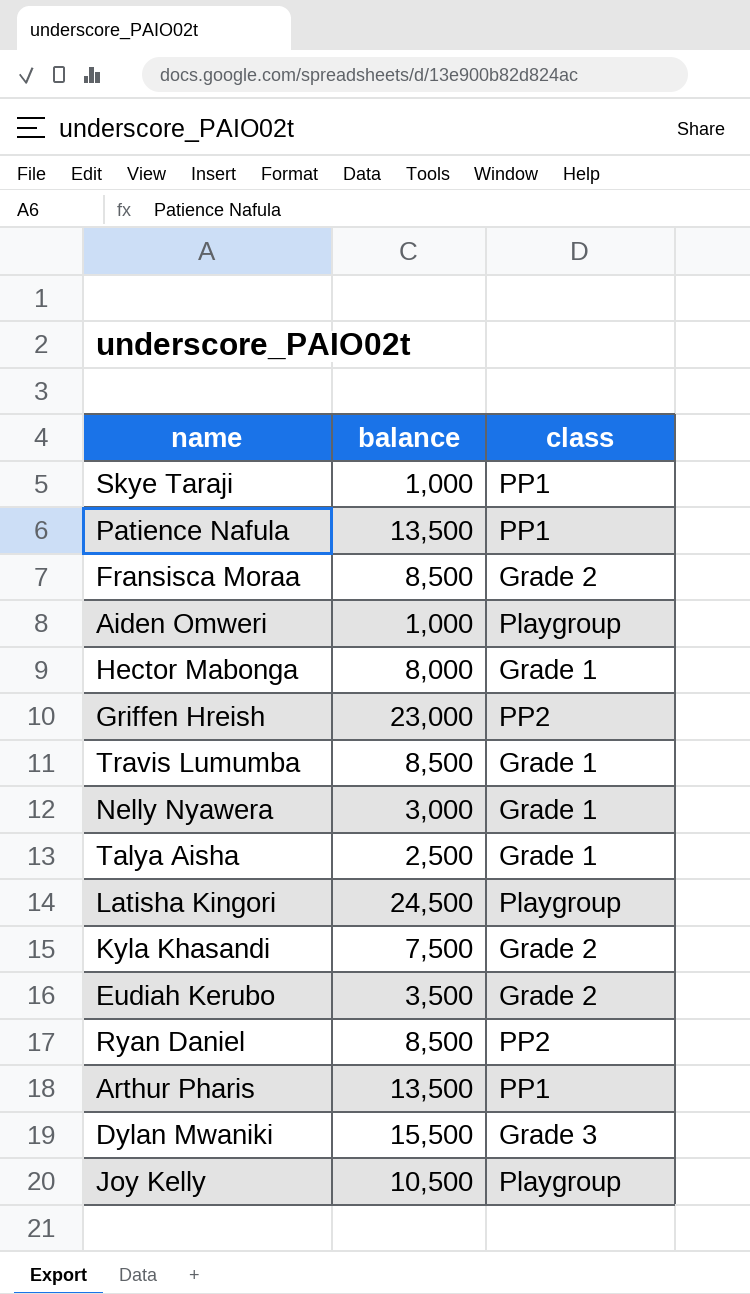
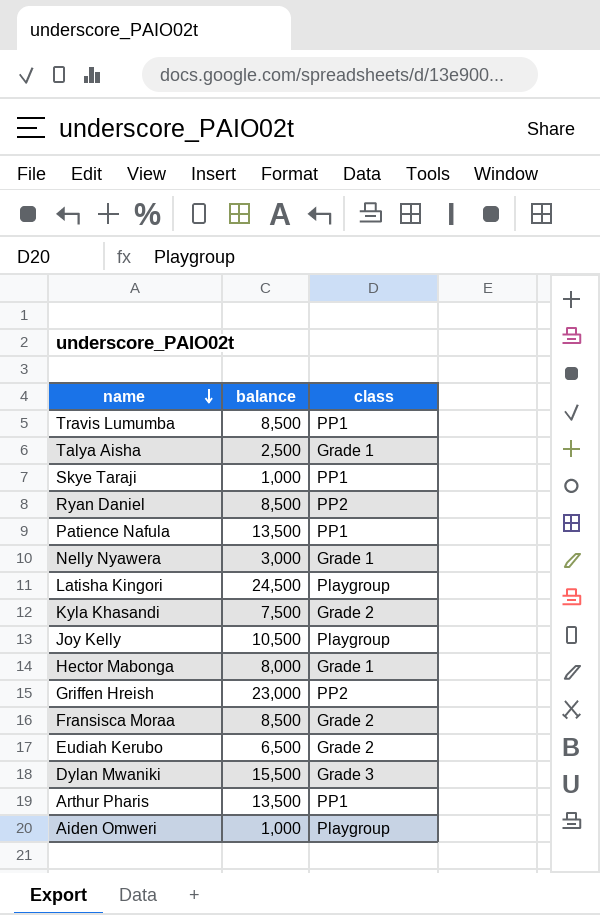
row order: none -> name descending
Travis Lumumba | class: Grade 1 -> PP1
Eudiah Kerubo | balance: 3,500 -> 6,500

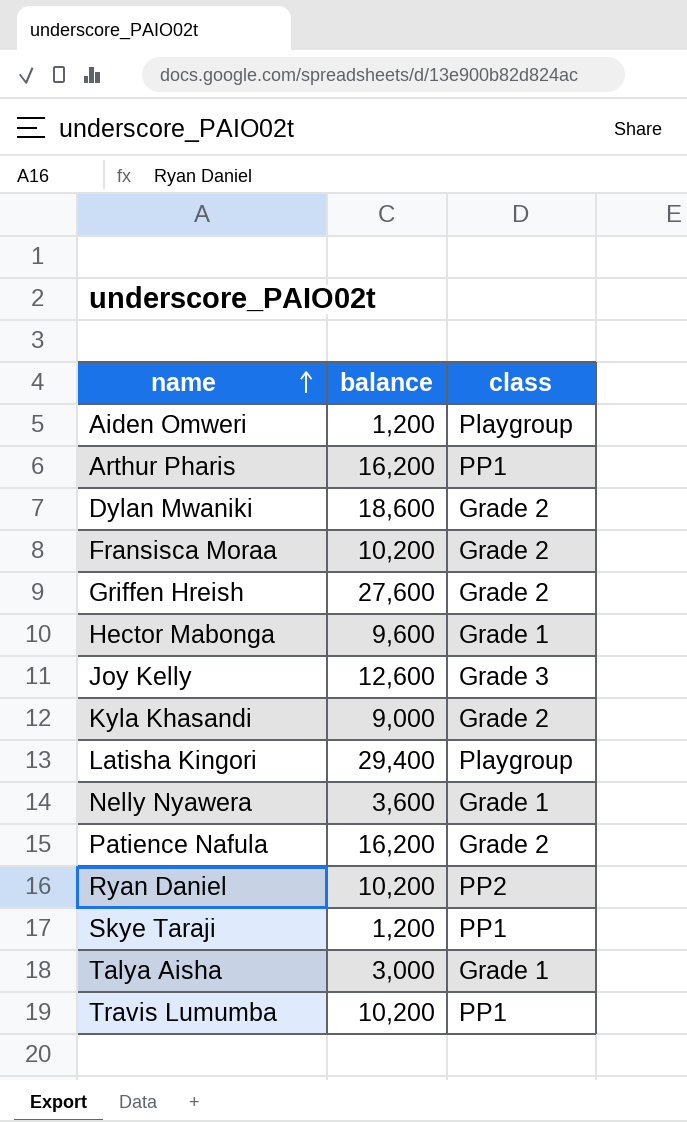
row order: name descending -> name ascending
row Eudiah Kerubo: 6,500 | Grade 2 -> none
Aiden Omweri | balance: 1,000 -> 1,200
Arthur Pharis | balance: 13,500 -> 16,200
Dylan Mwaniki | balance: 15,500 -> 18,600
Dylan Mwaniki | class: Grade 3 -> Grade 2
Fransisca Moraa | balance: 8,500 -> 10,200
Griffen Hreish | balance: 23,000 -> 27,600
Griffen Hreish | class: PP2 -> Grade 2
Hector Mabonga | balance: 8,000 -> 9,600
Joy Kelly | balance: 10,500 -> 12,600
Joy Kelly | class: Playgroup -> Grade 3
Kyla Khasandi | balance: 7,500 -> 9,000
Latisha Kingori | balance: 24,500 -> 29,400
Nelly Nyawera | balance: 3,000 -> 3,600
Patience Nafula | balance: 13,500 -> 16,200
Patience Nafula | class: PP1 -> Grade 2
Ryan Daniel | balance: 8,500 -> 10,200
Skye Taraji | balance: 1,000 -> 1,200
Talya Aisha | balance: 2,500 -> 3,000
Travis Lumumba | balance: 8,500 -> 10,200

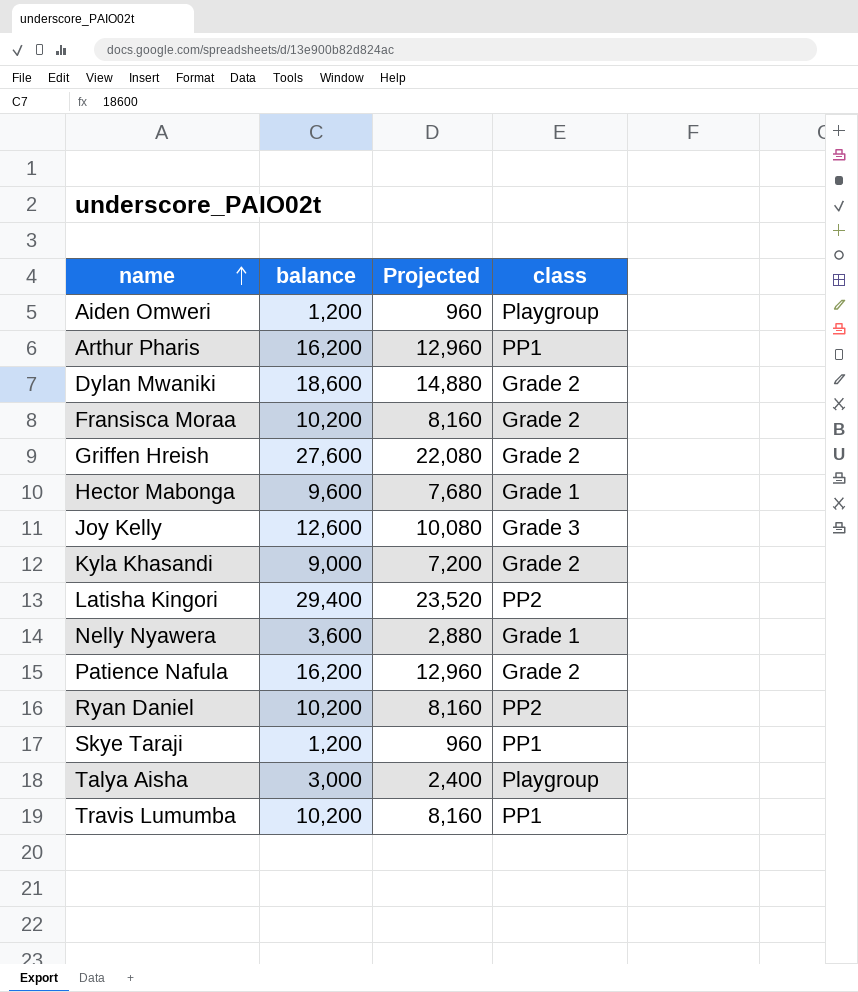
column Projected | formula: none -> [balance] * 0.8
Latisha Kingori | class: Playgroup -> PP2
Talya Aisha | class: Grade 1 -> Playgroup

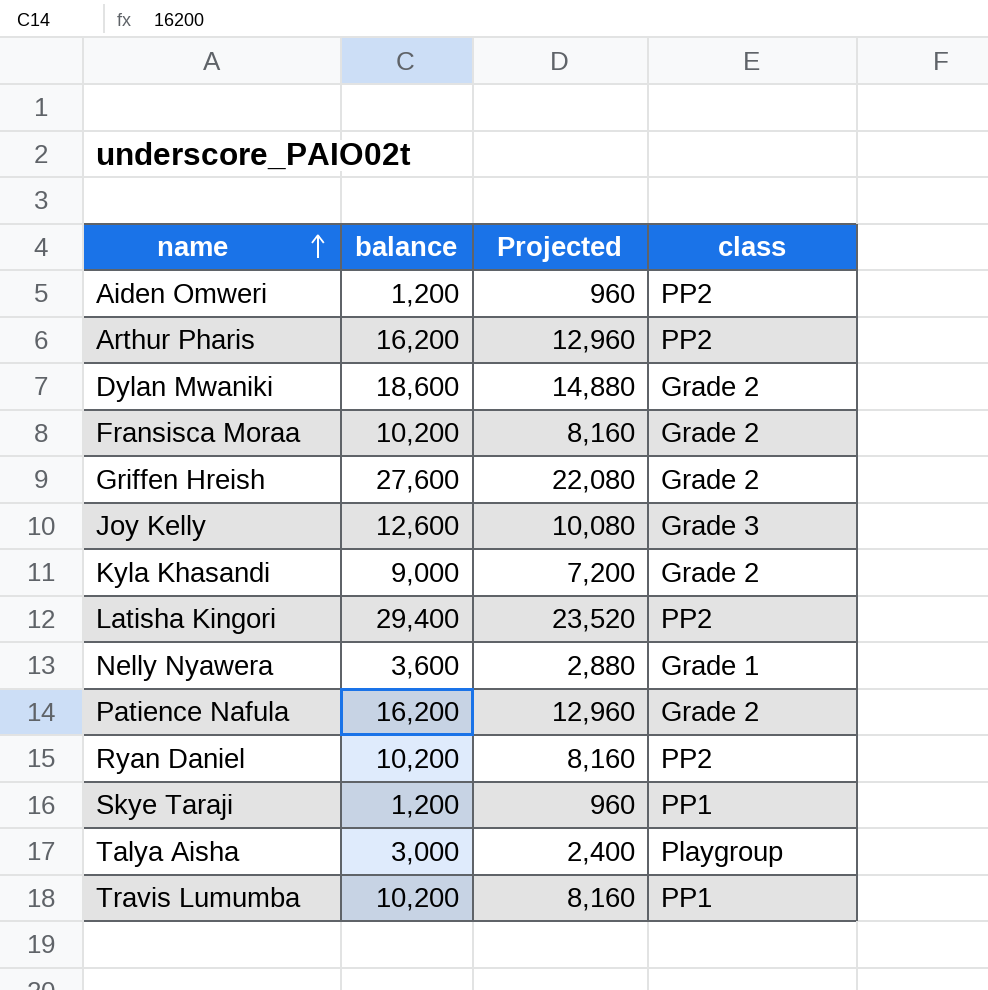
row Hector Mabonga: 9,600 | 7,680 | Grade 1 -> none
Aiden Omweri | class: Playgroup -> PP2
Arthur Pharis | class: PP1 -> PP2

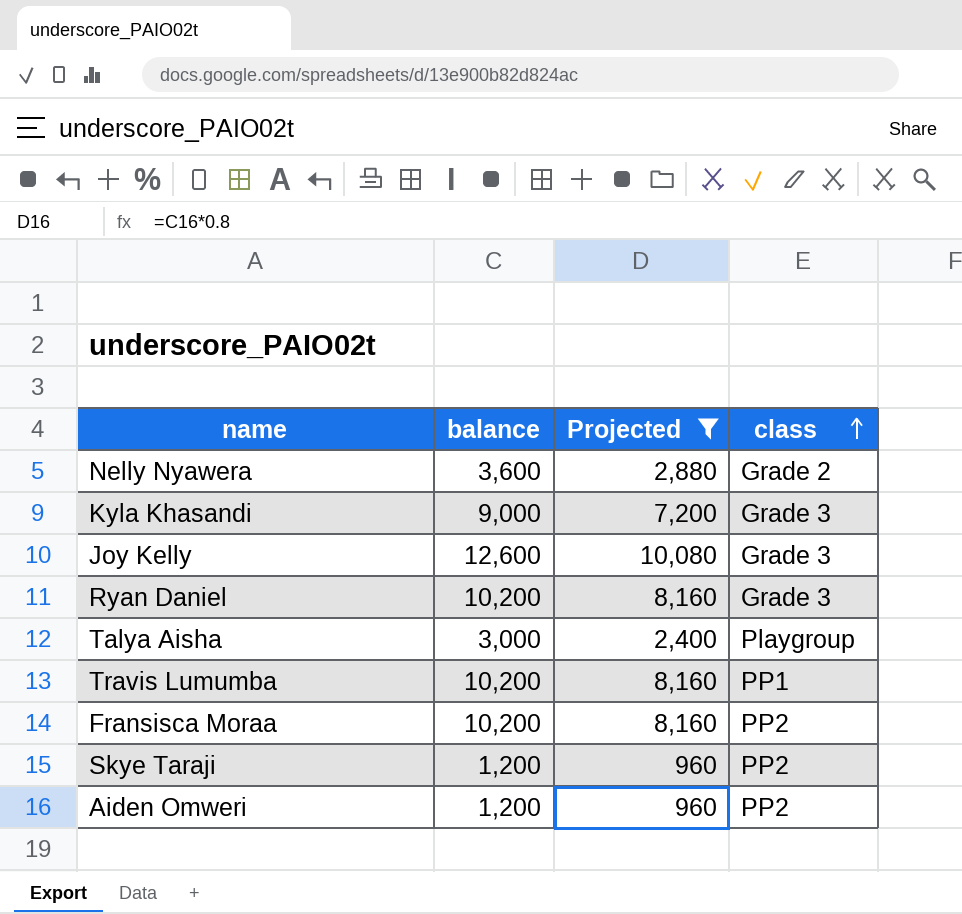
filter: none -> Projected <= 10,080
row order: name ascending -> class ascending
Nelly Nyawera | class: Grade 1 -> Grade 2
Kyla Khasandi | class: Grade 2 -> Grade 3
Ryan Daniel | class: PP2 -> Grade 3
Fransisca Moraa | class: Grade 2 -> PP2
Skye Taraji | class: PP1 -> PP2

